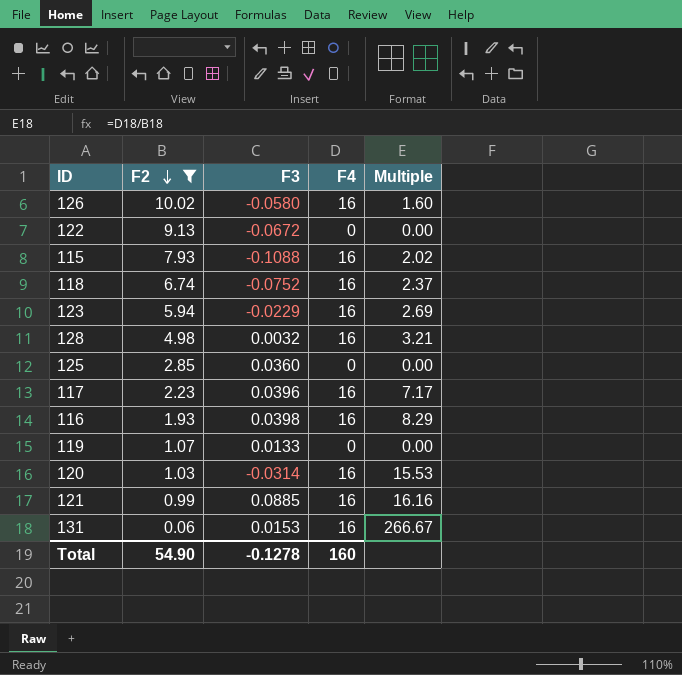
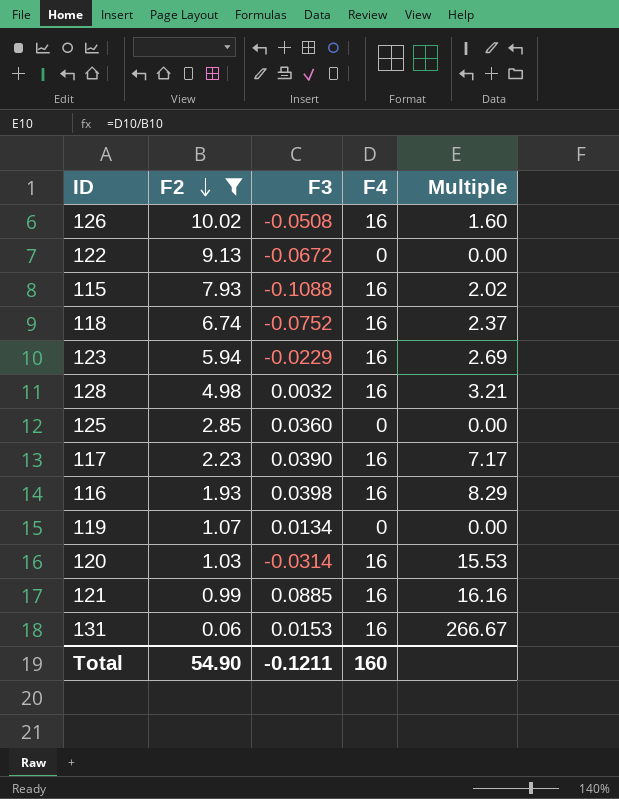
126 | F3: -0.0580 -> -0.0508
117 | F3: 0.0396 -> 0.0390
119 | F3: 0.0133 -> 0.0134
Total | F3: -0.1278 -> -0.1211

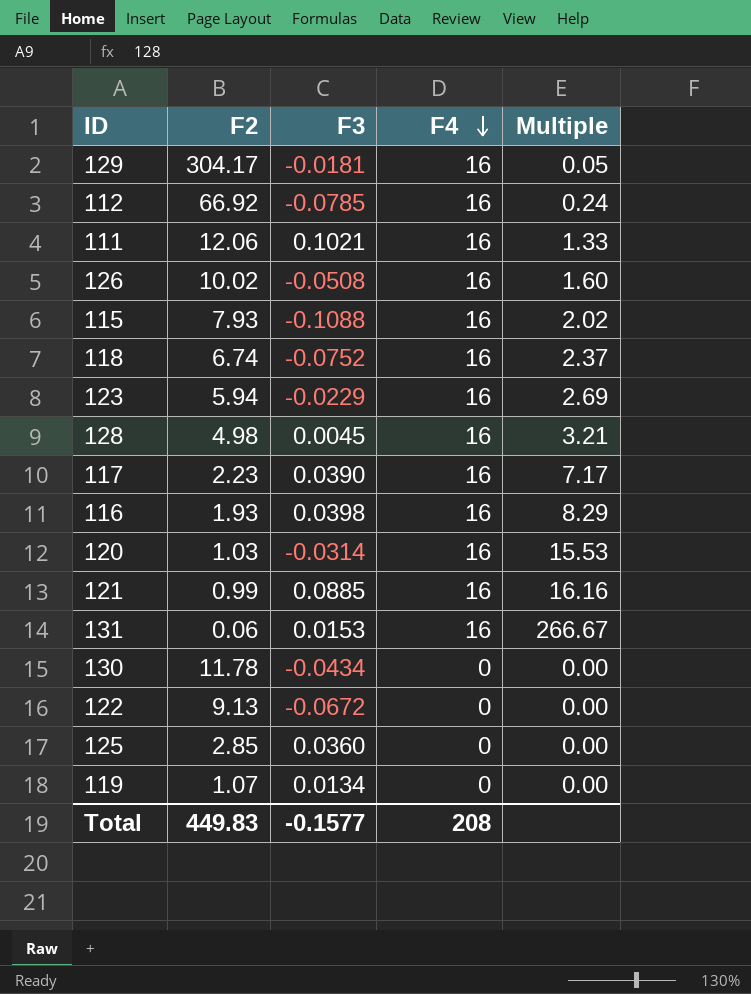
filter: F2 <= 10.02 -> none
row order: F2 descending -> F4 descending
128 | F3: 0.0032 -> 0.0045
Total | F2: 54.90 -> 449.83
Total | F3: -0.1211 -> -0.1577
Total | F4: 160 -> 208

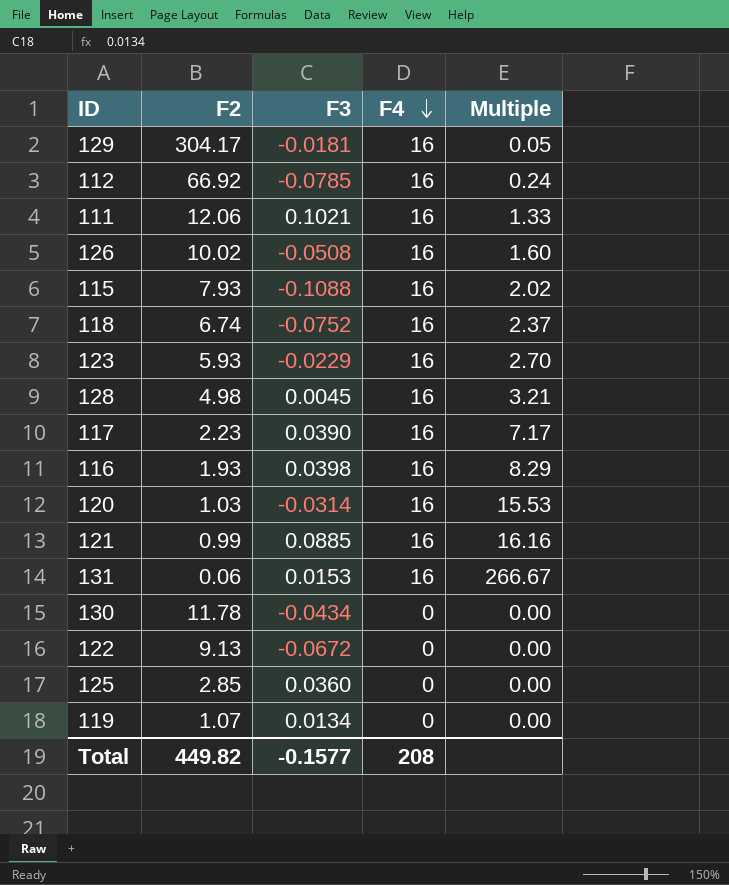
123 | F2: 5.94 -> 5.93
123 | Multiple: 2.69 -> 2.70
Total | F2: 449.83 -> 449.82

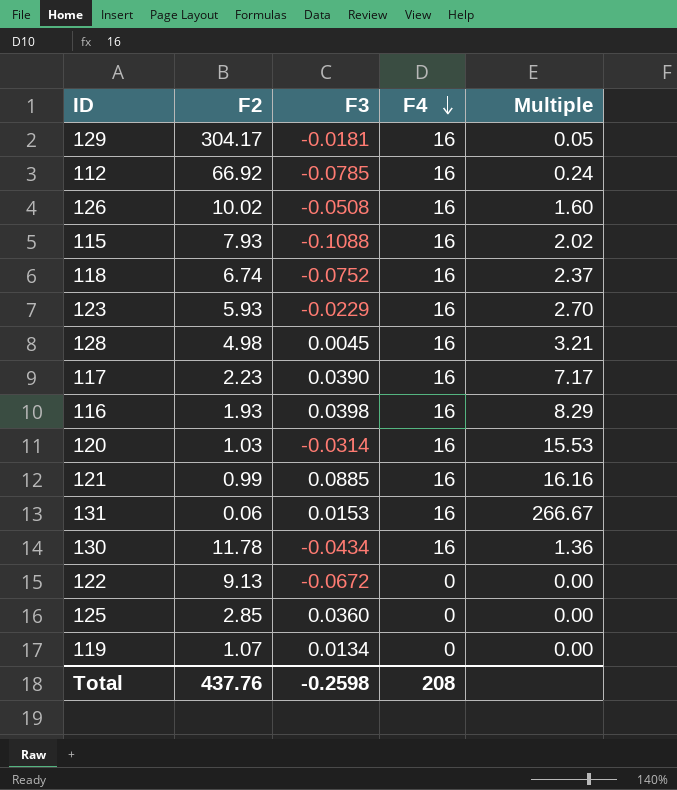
row 111: 12.06 | 0.1021 | 16 | 1.33 -> none
130 | F4: 0 -> 16
130 | Multiple: 0.00 -> 1.36
Total | F2: 449.82 -> 437.76
Total | F3: -0.1577 -> -0.2598

